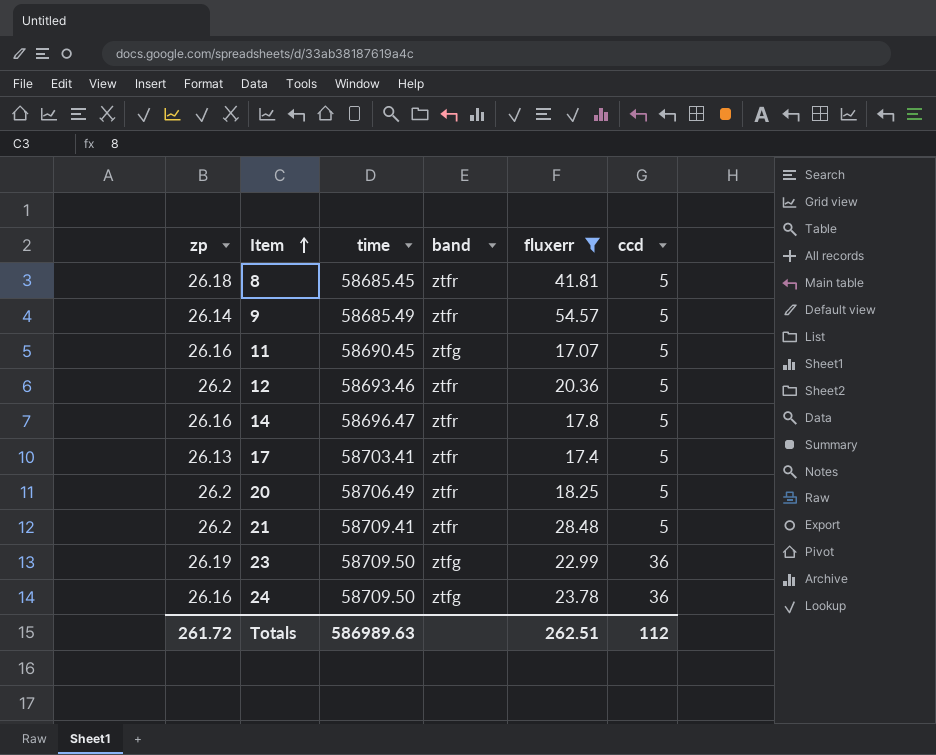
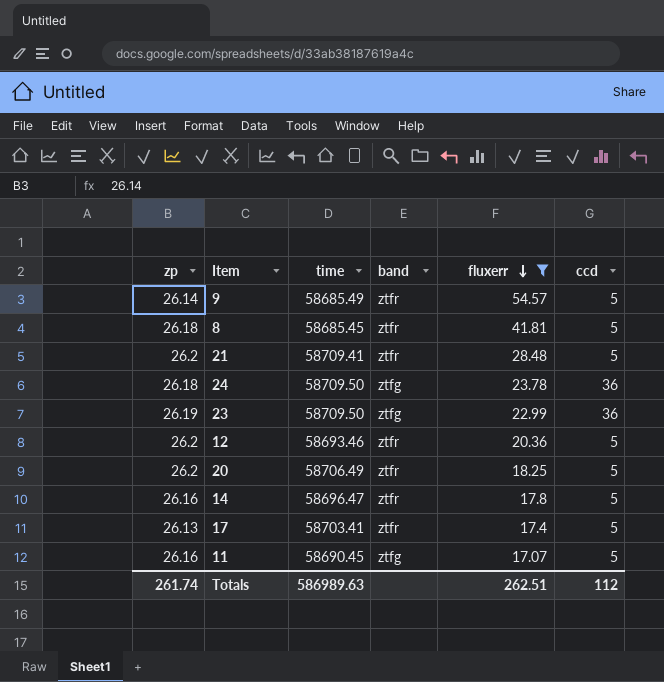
row order: Item ascending -> fluxerr descending
24 | zp: 26.16 -> 26.18
Totals | zp: 261.72 -> 261.74

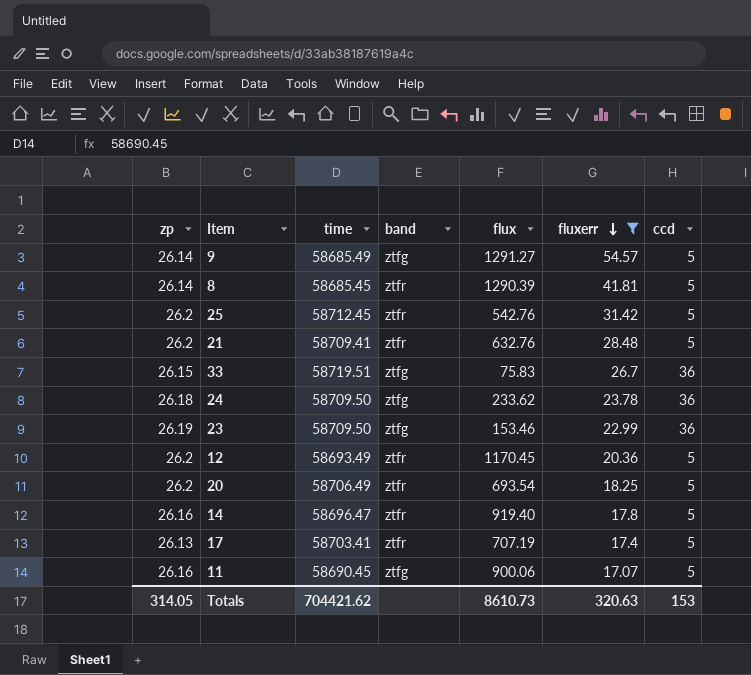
column flux | position: none -> 5
9 | band: ztfr -> ztfg
8 | zp: 26.18 -> 26.14
row 25: none -> 26.2 | 58712.45 | ztfr | 542.76 | 31.42 | 5
row 33: none -> 26.15 | 58719.51 | ztfg | 75.83 | 26.7 | 36
12 | time: 58693.46 -> 58693.49
Totals | zp: 261.74 -> 314.05
Totals | time: 586989.63 -> 704421.62
Totals | fluxerr: 262.51 -> 320.63
Totals | ccd: 112 -> 153

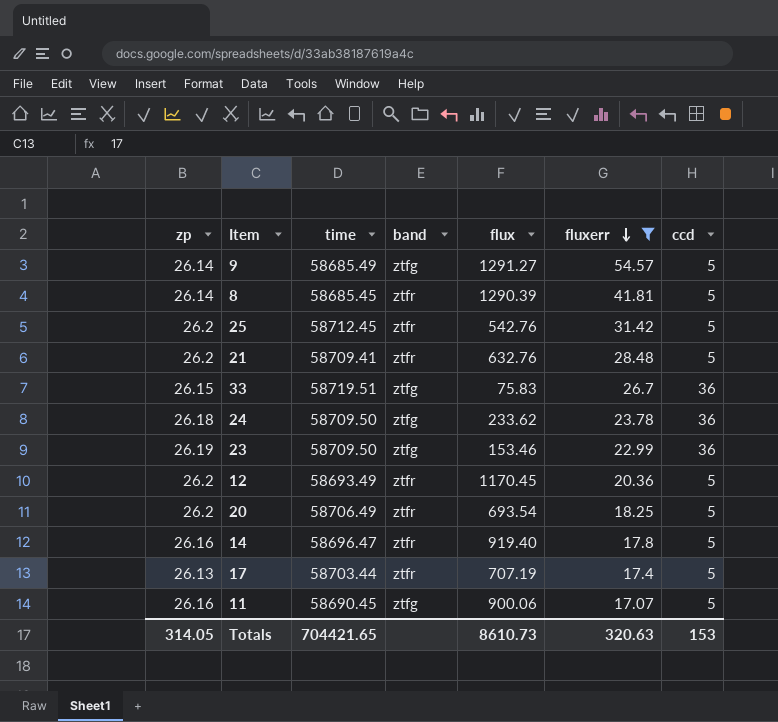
17 | time: 58703.41 -> 58703.44
Totals | time: 704421.62 -> 704421.65

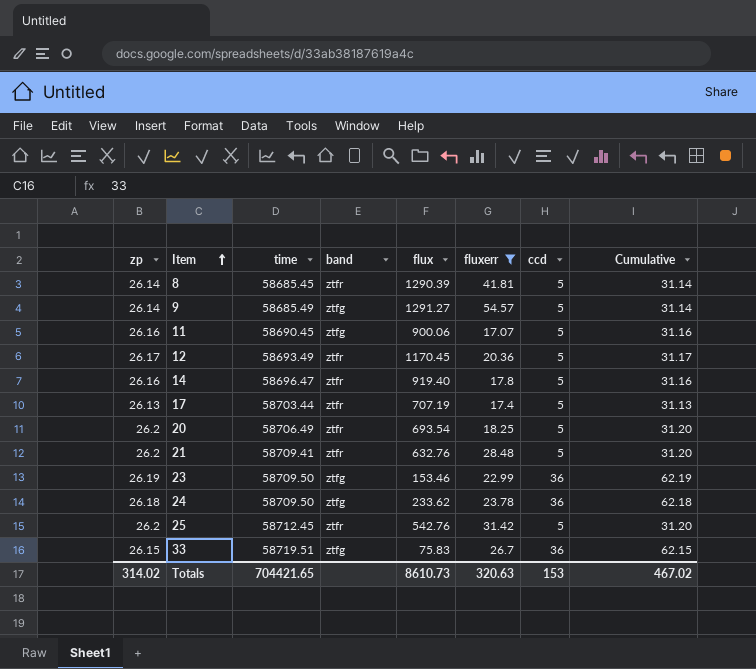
row order: fluxerr descending -> Item ascending
column Cumulative | formula: none -> [zp] + [ccd]
12 | zp: 26.2 -> 26.17
Totals | zp: 314.05 -> 314.02

